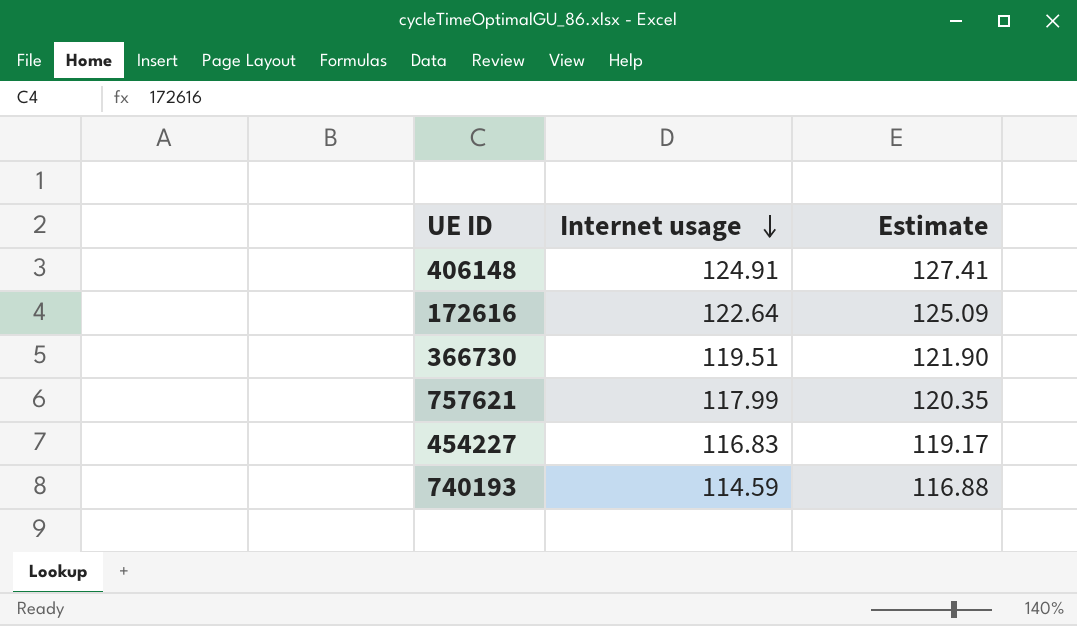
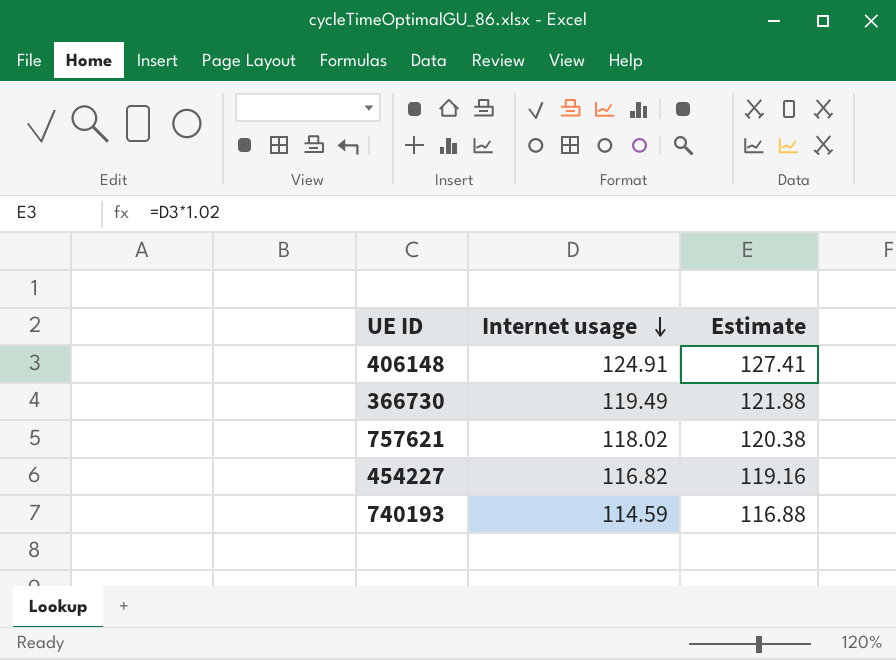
row 172616: 122.64 | 125.09 -> none
366730 | Internet usage: 119.51 -> 119.49
366730 | Estimate: 121.90 -> 121.88
757621 | Internet usage: 117.99 -> 118.02
757621 | Estimate: 120.35 -> 120.38
454227 | Internet usage: 116.83 -> 116.82
454227 | Estimate: 119.17 -> 119.16

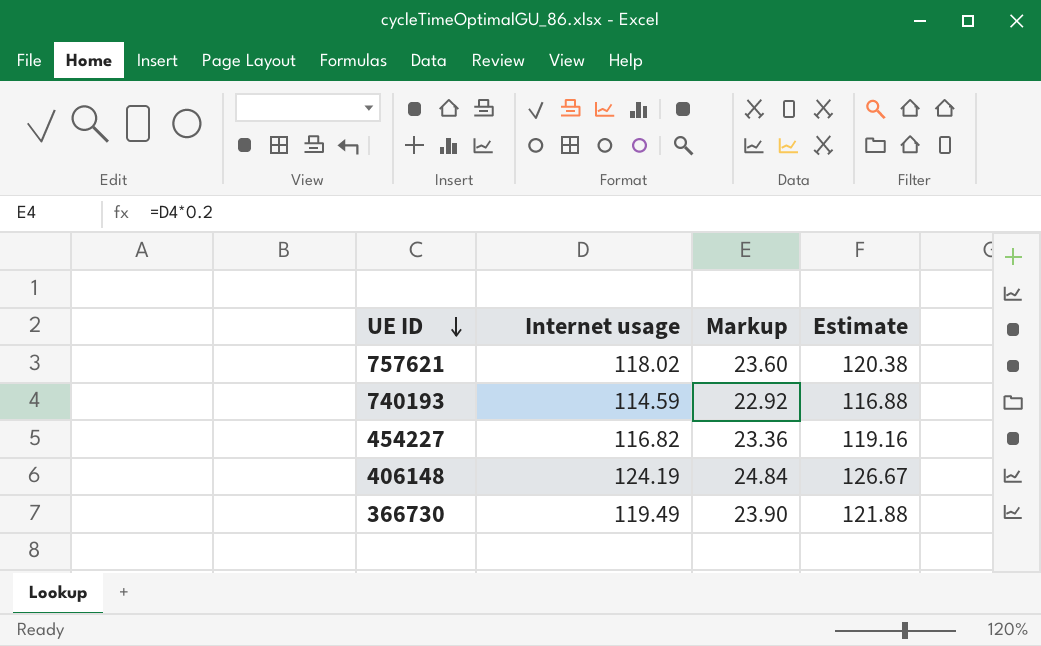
row order: Internet usage descending -> UE ID descending
column Markup | formula: none -> [Internet usage] * 0.2
406148 | Internet usage: 124.91 -> 124.19
406148 | Estimate: 127.41 -> 126.67

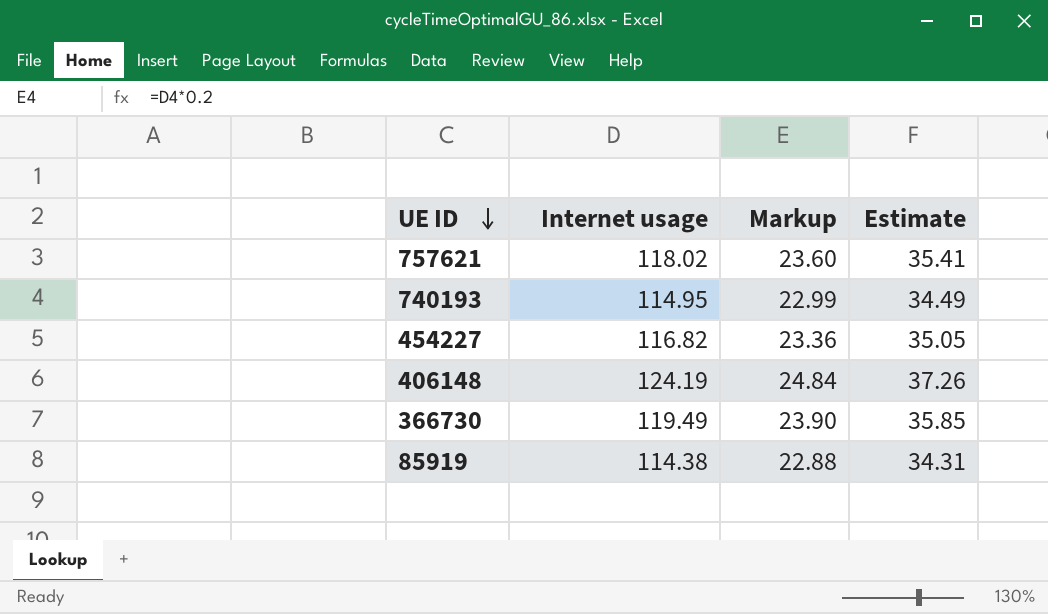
column Estimate | formula: [Internet usage] * 1.02 -> [Internet usage] * 0.3
740193 | Internet usage: 114.59 -> 114.95
740193 | Markup: 22.92 -> 22.99
row 85919: none -> 114.38 | 22.88 | 34.31

